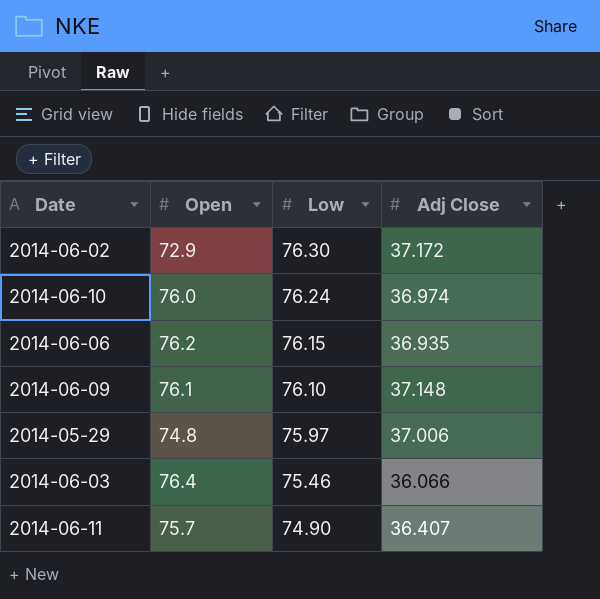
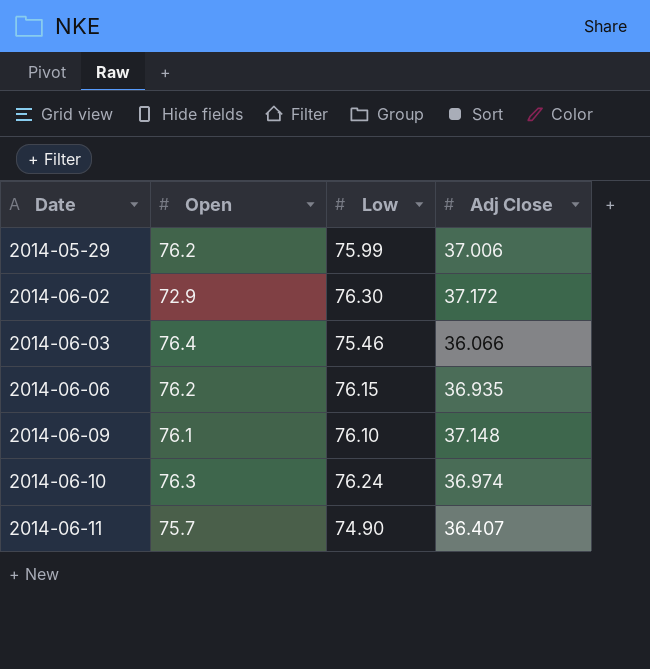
row order: Low descending -> Date ascending
2014-05-29 | Open: 74.8 -> 76.2
2014-05-29 | Low: 75.97 -> 75.99
2014-06-10 | Open: 76.0 -> 76.3

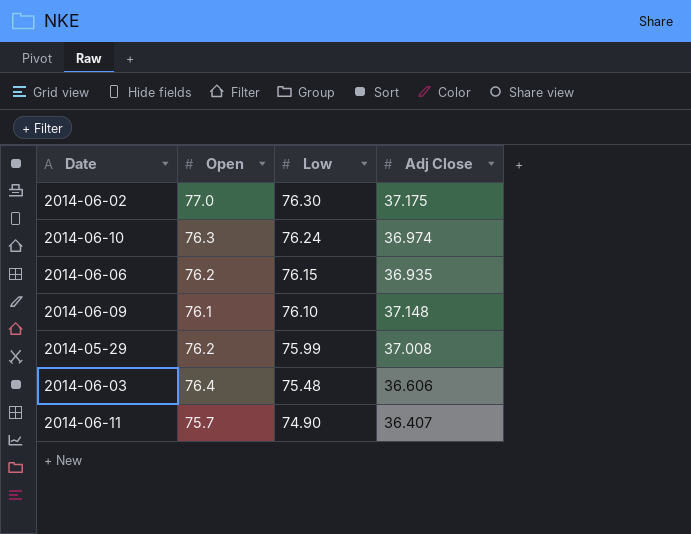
row order: Date ascending -> Low descending
2014-06-02 | Open: 72.9 -> 77.0
2014-06-02 | Adj Close: 37.172 -> 37.175
2014-05-29 | Adj Close: 37.006 -> 37.008
2014-06-03 | Low: 75.46 -> 75.48
2014-06-03 | Adj Close: 36.066 -> 36.606

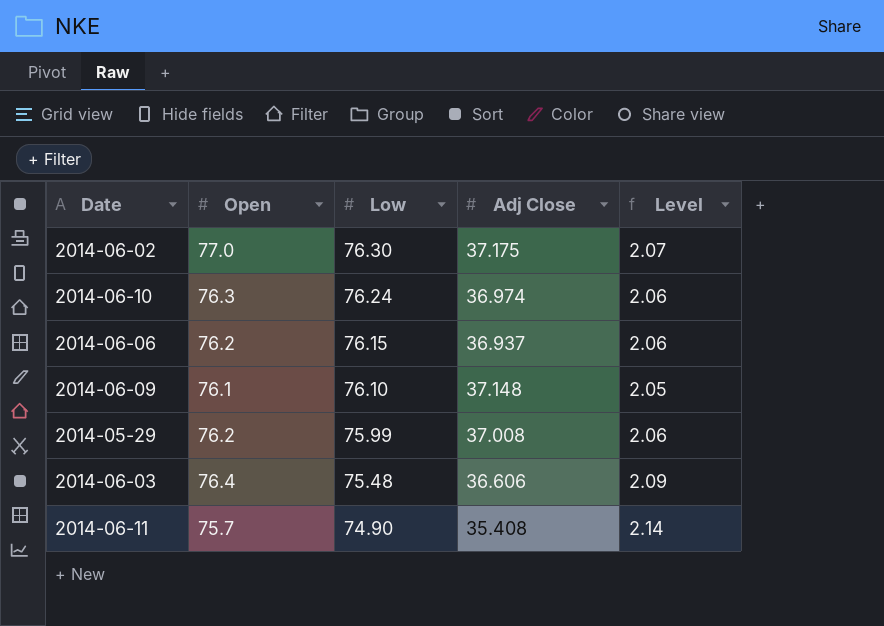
column Level | formula: none -> [Open] / [Adj Close]
2014-06-06 | Adj Close: 36.935 -> 36.937
2014-06-11 | Adj Close: 36.407 -> 35.408

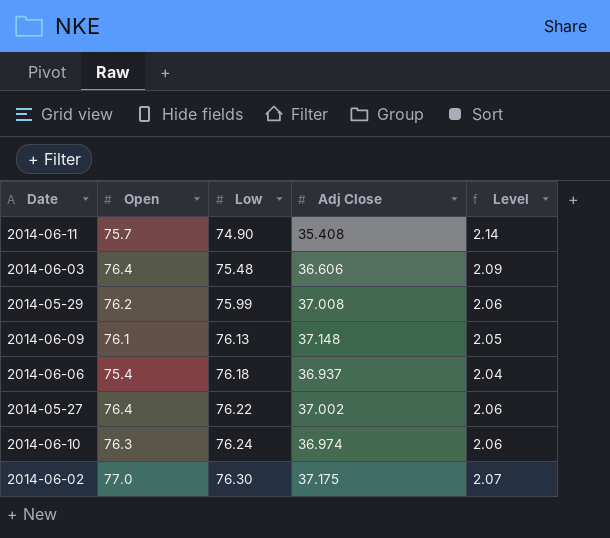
row order: Low descending -> Low ascending
2014-06-09 | Low: 76.10 -> 76.13
2014-06-06 | Open: 76.2 -> 75.4
2014-06-06 | Low: 76.15 -> 76.18
2014-06-06 | Level: 2.06 -> 2.04
row 2014-05-27: none -> 76.4 | 76.22 | 37.002 | 2.06

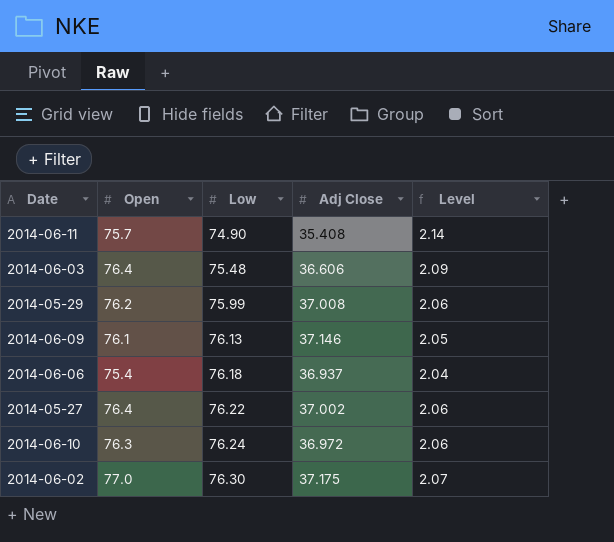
2014-06-09 | Adj Close: 37.148 -> 37.146
2014-06-10 | Adj Close: 36.974 -> 36.972

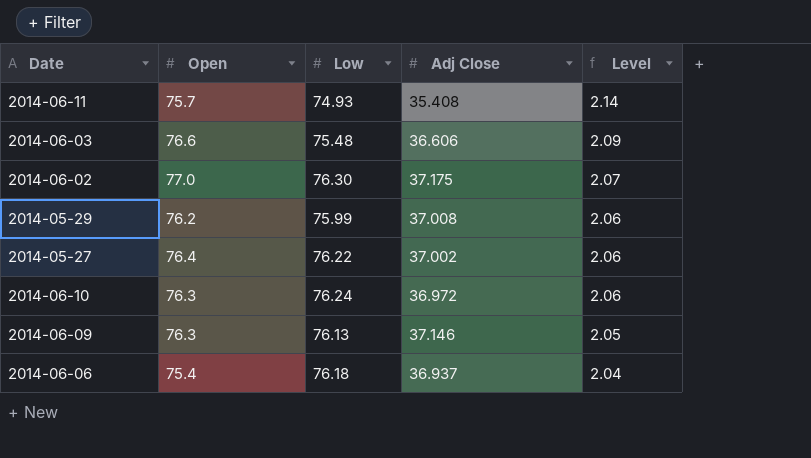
row order: Low ascending -> Level descending
2014-06-11 | Low: 74.90 -> 74.93
2014-06-03 | Open: 76.4 -> 76.6
2014-06-09 | Open: 76.1 -> 76.3

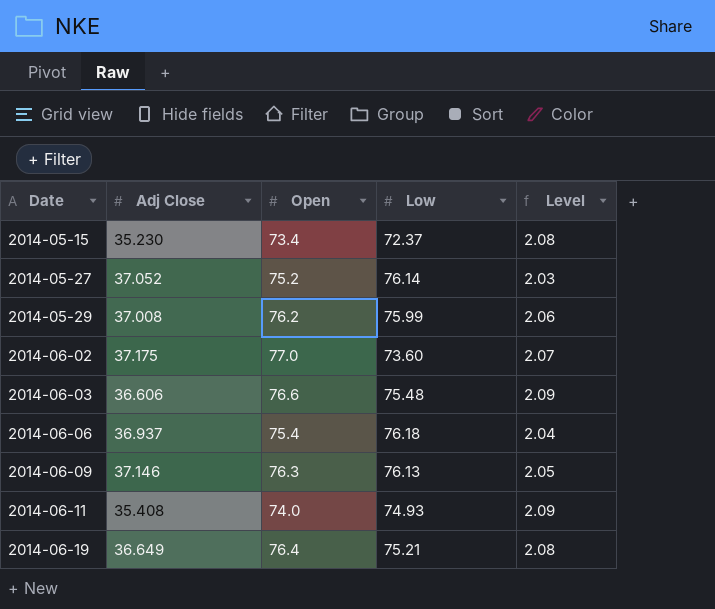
row order: Level descending -> Date ascending
column Adj Close | position: 4 -> 2
row 2014-06-10: 76.3 | 76.24 | 36.972 | 2.06 -> none
row 2014-05-15: none -> 35.230 | 73.4 | 72.37 | 2.08
2014-05-27 | Adj Close: 37.002 -> 37.052
2014-05-27 | Open: 76.4 -> 75.2
2014-05-27 | Low: 76.22 -> 76.14
2014-05-27 | Level: 2.06 -> 2.03
2014-06-02 | Low: 76.30 -> 73.60
2014-06-11 | Open: 75.7 -> 74.0
2014-06-11 | Level: 2.14 -> 2.09
row 2014-06-19: none -> 36.649 | 76.4 | 75.21 | 2.08

